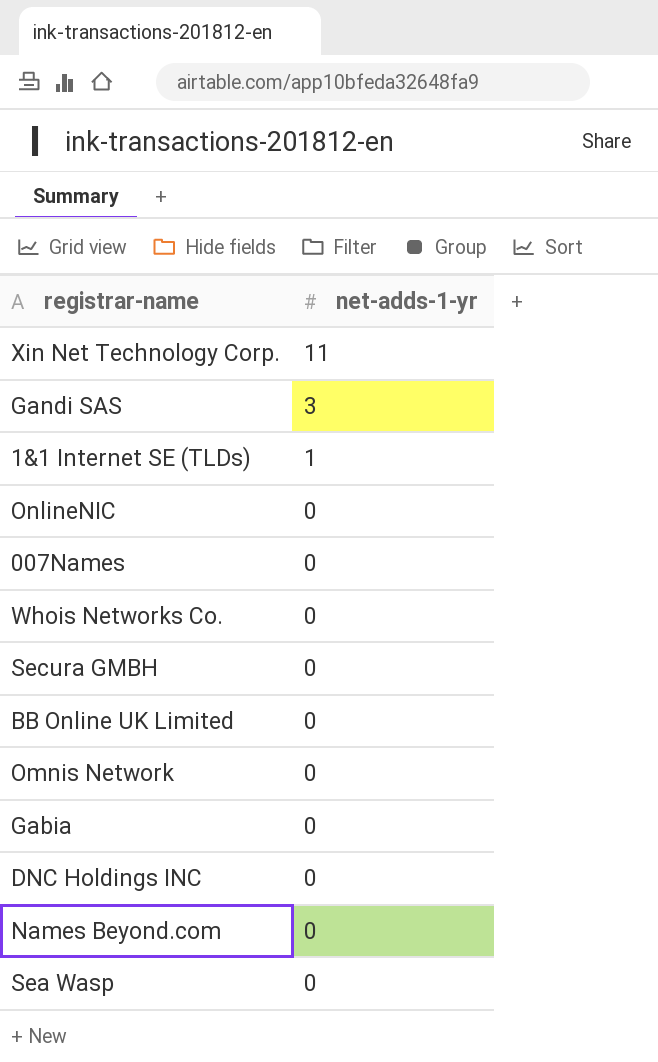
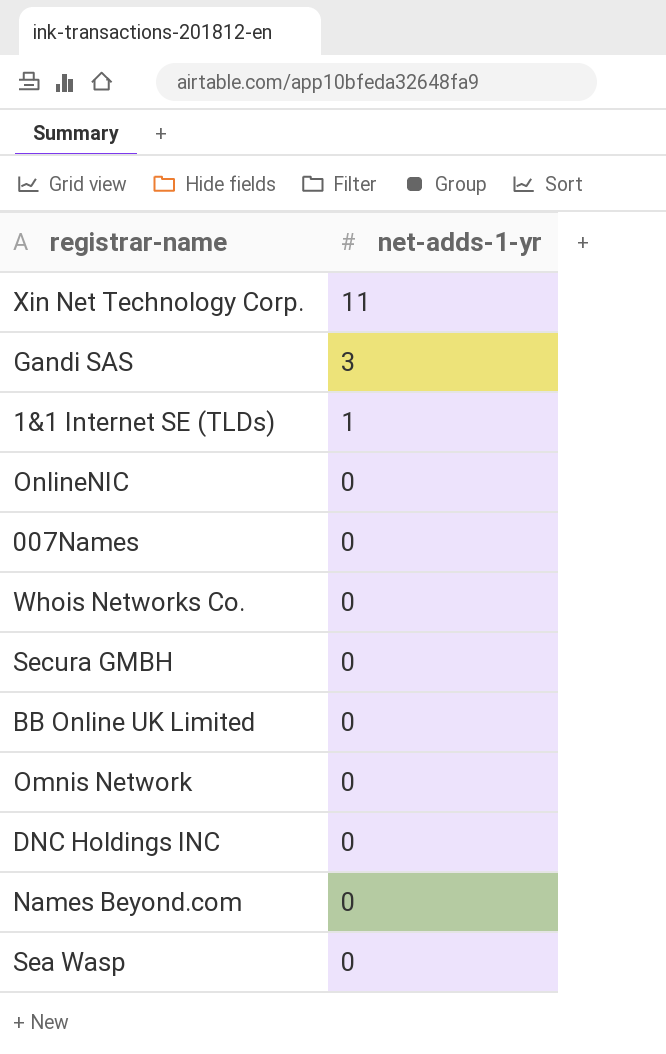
row Gabia: 0 -> none

